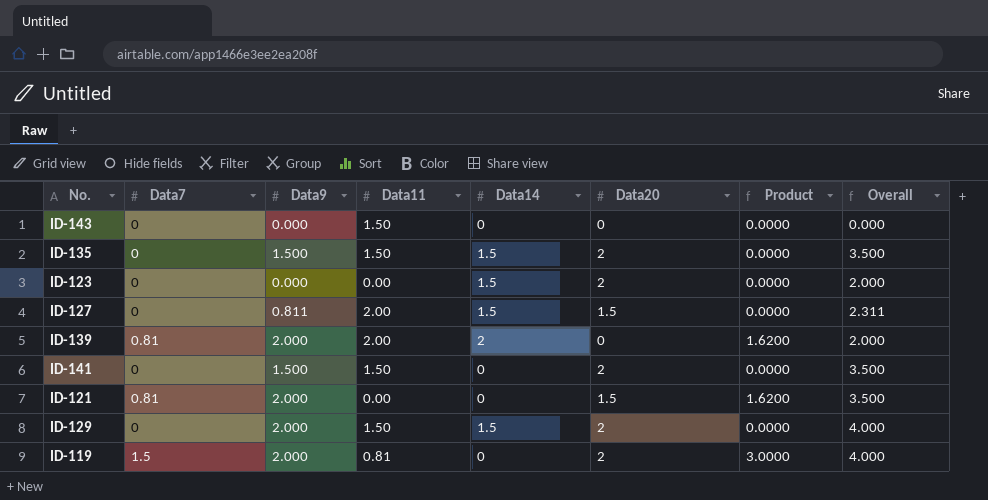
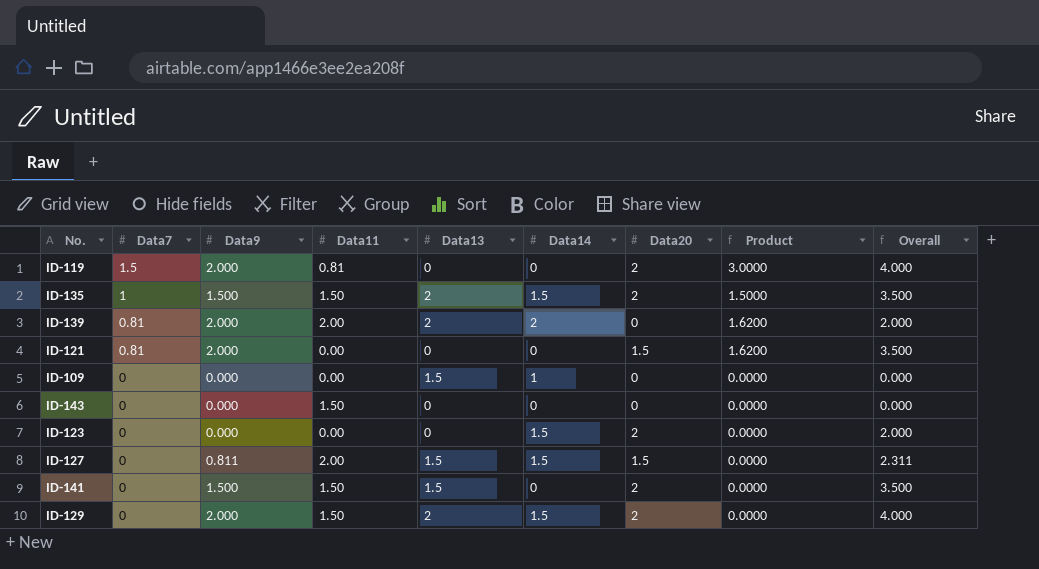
row order: none -> Data7 descending
column Data13 | position: none -> 5
ID-135 | Data7: 0 -> 1
ID-135 | Product: 0.0000 -> 1.5000
row ID-109: none -> 0 | 0.000 | 0.00 | 1.5 | 1 | 0 | 0.0000 | 0.000

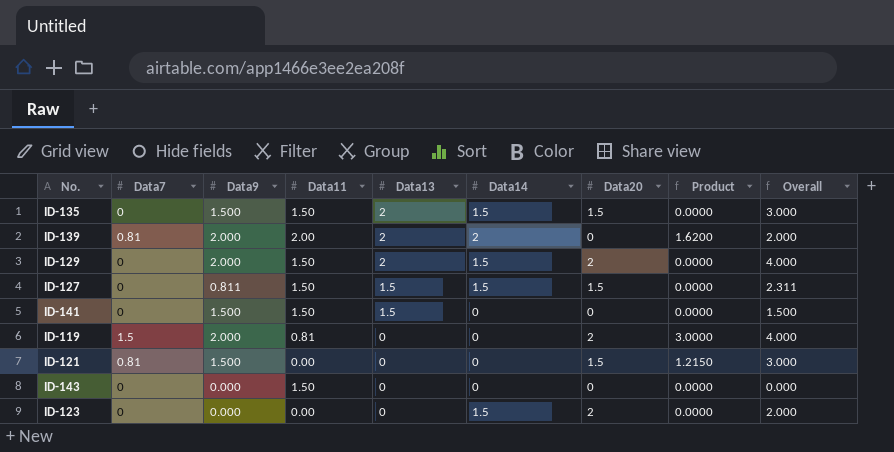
row order: Data7 descending -> Data13 descending
row ID-109: 0 | 0.000 | 0.00 | 1.5 | 1 | 0 | 0.0000 | 0.000 -> none
ID-135 | Data7: 1 -> 0
ID-135 | Data20: 2 -> 1.5
ID-135 | Product: 1.5000 -> 0.0000
ID-135 | Overall: 3.500 -> 3.000
ID-127 | Data11: 2.00 -> 1.50
ID-141 | Data20: 2 -> 0
ID-141 | Overall: 3.500 -> 1.500
ID-121 | Data9: 2.000 -> 1.500
ID-121 | Product: 1.6200 -> 1.2150
ID-121 | Overall: 3.500 -> 3.000

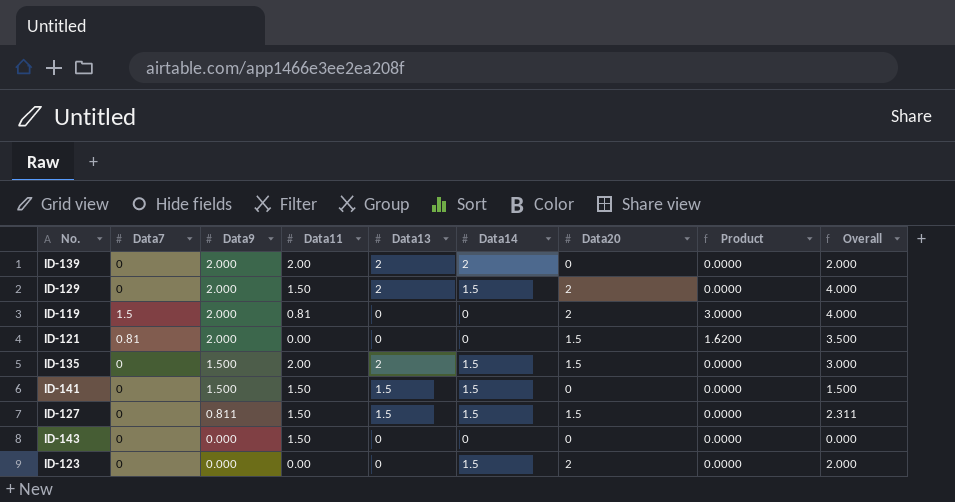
row order: Data13 descending -> Data9 descending
ID-139 | Data7: 0.81 -> 0
ID-139 | Product: 1.6200 -> 0.0000
ID-121 | Data9: 1.500 -> 2.000
ID-121 | Product: 1.2150 -> 1.6200
ID-121 | Overall: 3.000 -> 3.500
ID-135 | Data11: 1.50 -> 2.00
ID-141 | Data14: 0 -> 1.5

